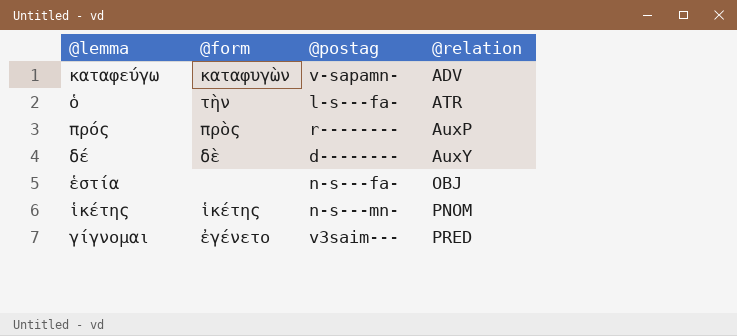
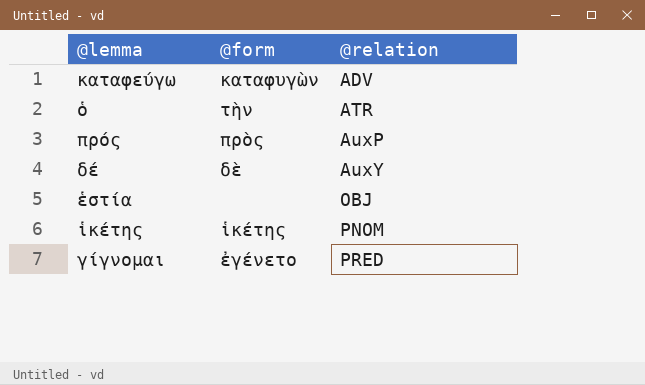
column @postag | position: 3 -> none

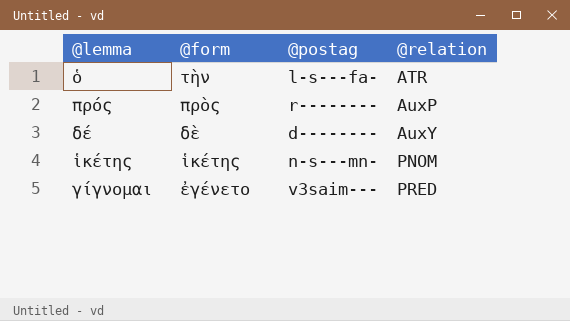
column @postag | position: none -> 3
row καταφεύγω: καταφυγὼν | ADV -> none
row ἑστία: none | OBJ -> none

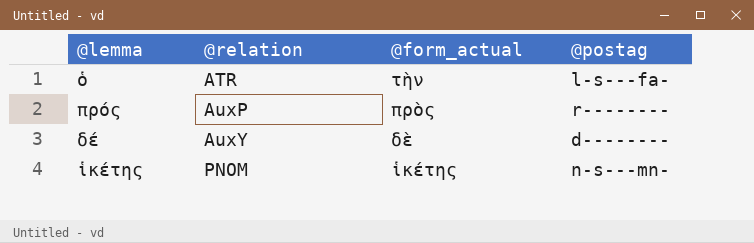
column @relation | position: 4 -> 2
column name: @form -> @form_actual
row γίγνομαι: ἐγένετο | v3saim--- | PRED -> none

